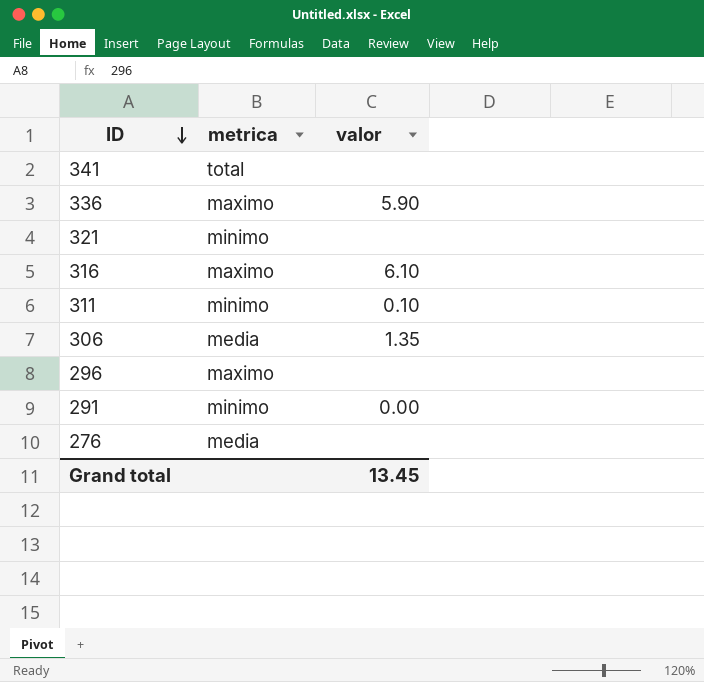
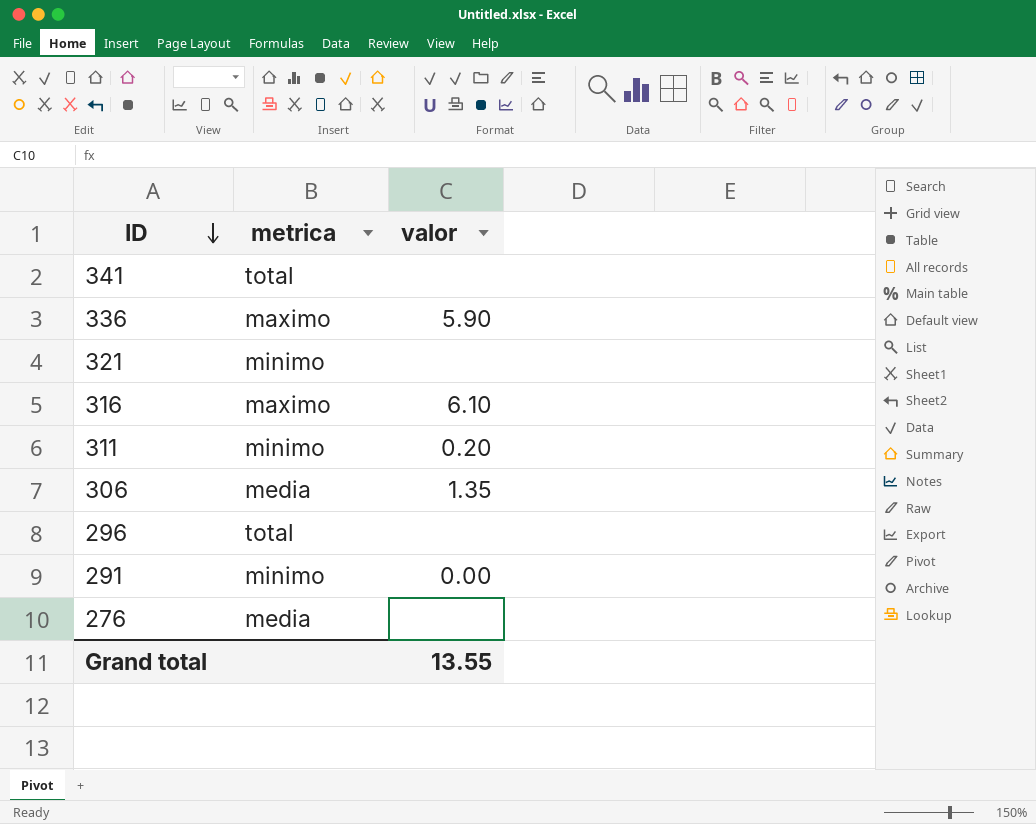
311 | valor: 0.10 -> 0.20
296 | metrica: maximo -> total
Grand total | valor: 13.45 -> 13.55

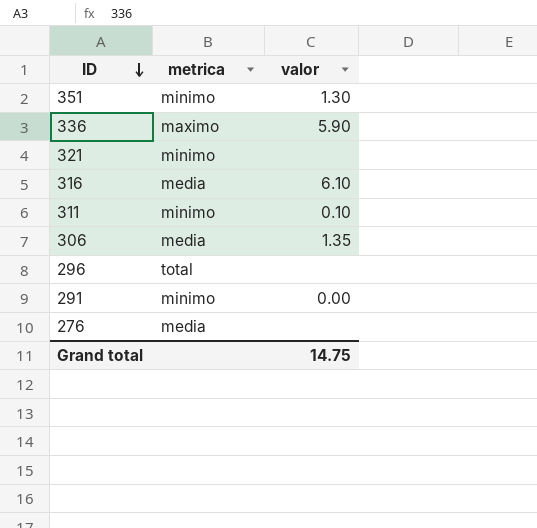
row 341: total | none -> none
row 351: none -> minimo | 1.30
316 | metrica: maximo -> media
311 | valor: 0.20 -> 0.10
Grand total | valor: 13.55 -> 14.75

